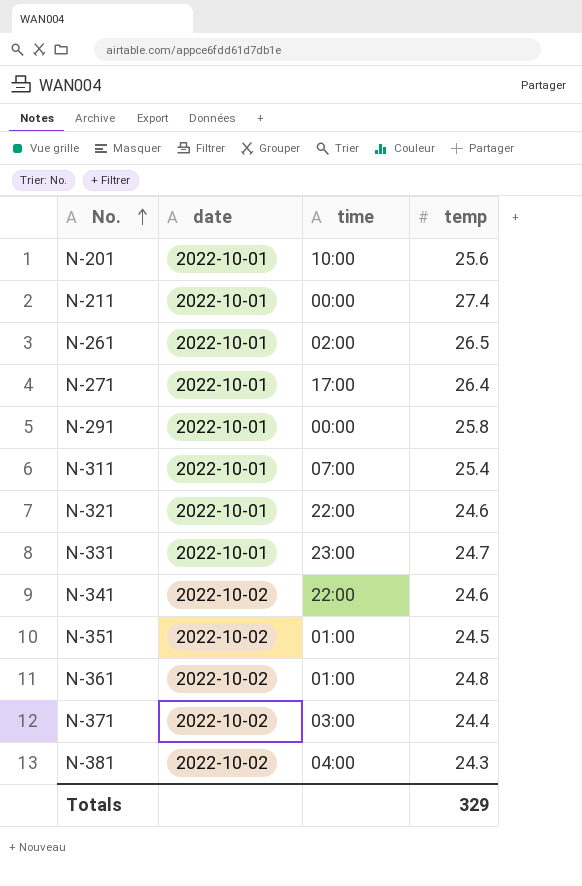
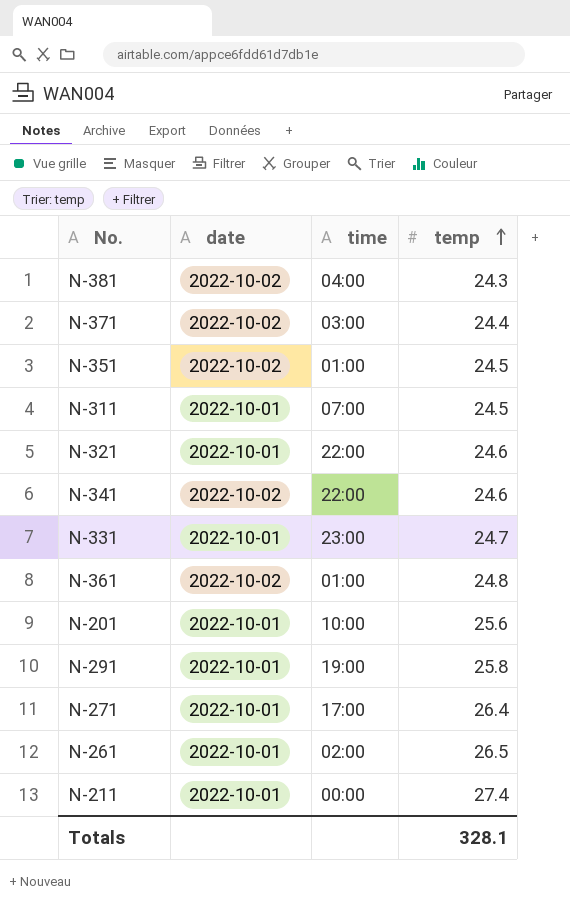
row order: No. ascending -> temp ascending
N-311 | temp: 25.4 -> 24.5
N-291 | time: 00:00 -> 19:00
Totals | temp: 329 -> 328.1

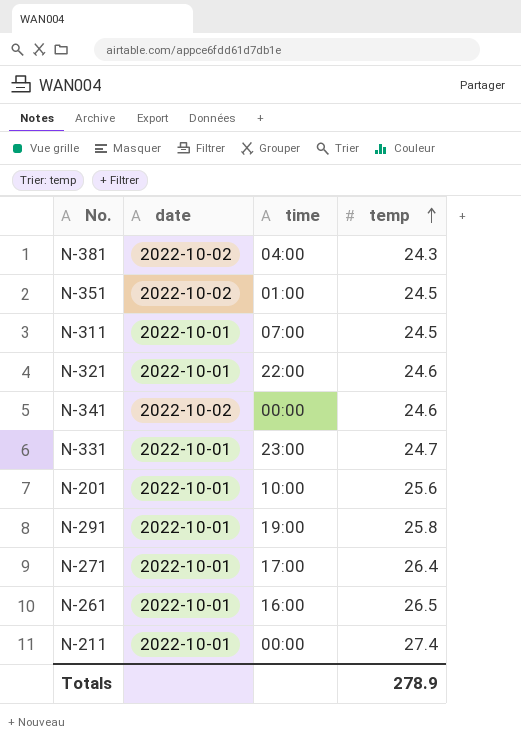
row N-371: 2022-10-02 | 03:00 | 24.4 -> none
row N-361: 2022-10-02 | 01:00 | 24.8 -> none
N-341 | time: 22:00 -> 00:00
N-261 | time: 02:00 -> 16:00
Totals | temp: 328.1 -> 278.9

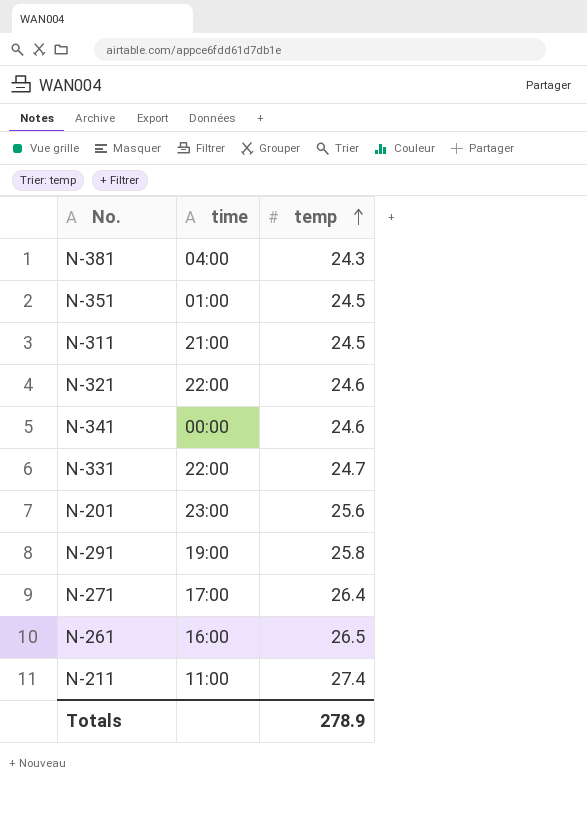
column date | position: 2 -> none
N-311 | time: 07:00 -> 21:00
N-331 | time: 23:00 -> 22:00
N-201 | time: 10:00 -> 23:00
N-211 | time: 00:00 -> 11:00

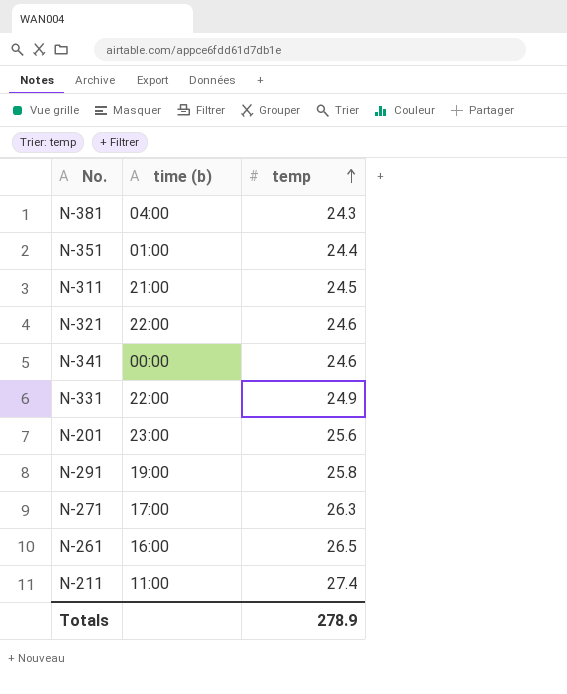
column name: time -> time (b)
N-351 | temp: 24.5 -> 24.4
N-331 | temp: 24.7 -> 24.9
N-271 | temp: 26.4 -> 26.3

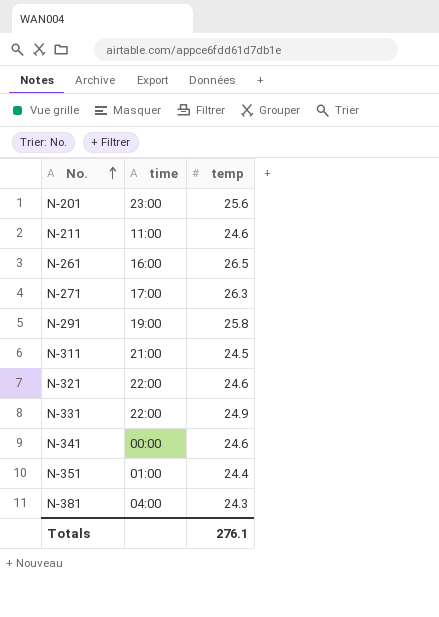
row order: temp ascending -> No. ascending
column name: time (b) -> time
N-211 | temp: 27.4 -> 24.6
Totals | temp: 278.9 -> 276.1

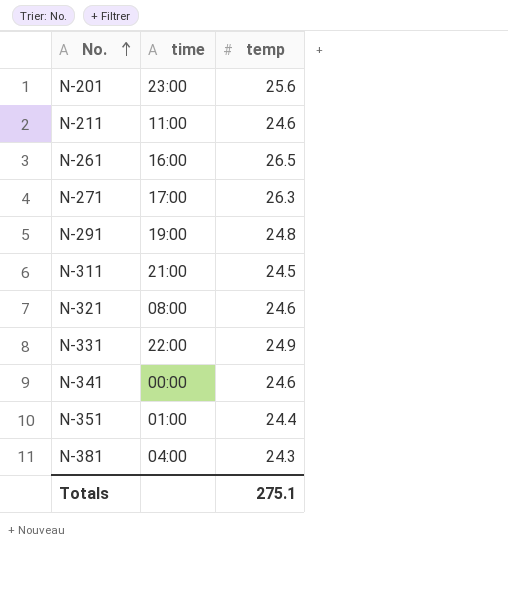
N-291 | temp: 25.8 -> 24.8
N-321 | time: 22:00 -> 08:00
Totals | temp: 276.1 -> 275.1

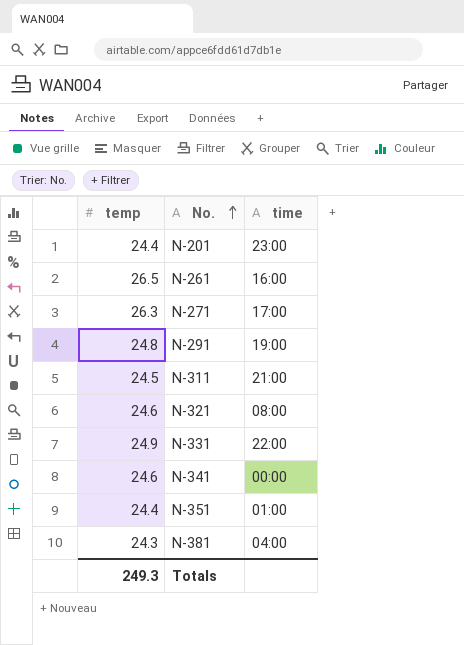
column temp | position: 3 -> 1
row N-211: 11:00 | 24.6 -> none
N-201 | temp: 25.6 -> 24.4
Totals | temp: 275.1 -> 249.3

